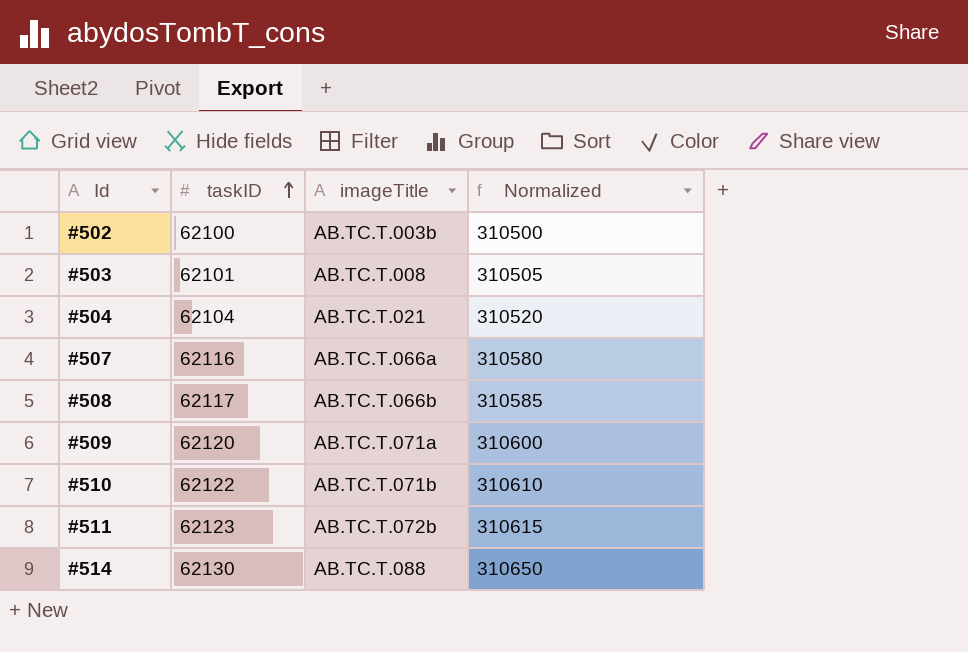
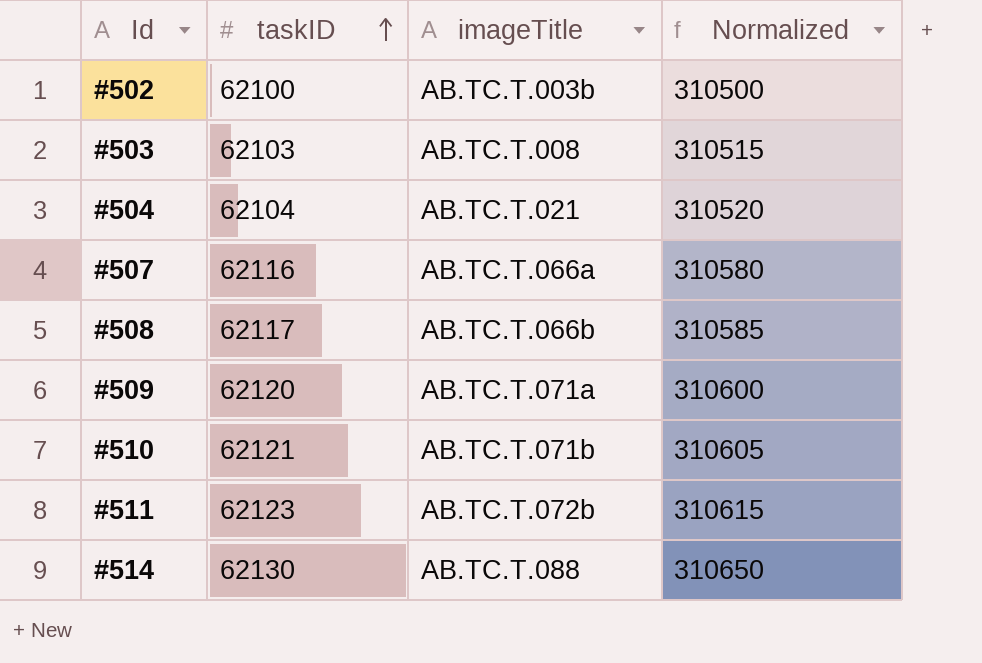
#503 | taskID: 62101 -> 62103
#503 | Normalized: 310505 -> 310515
#510 | taskID: 62122 -> 62121
#510 | Normalized: 310610 -> 310605

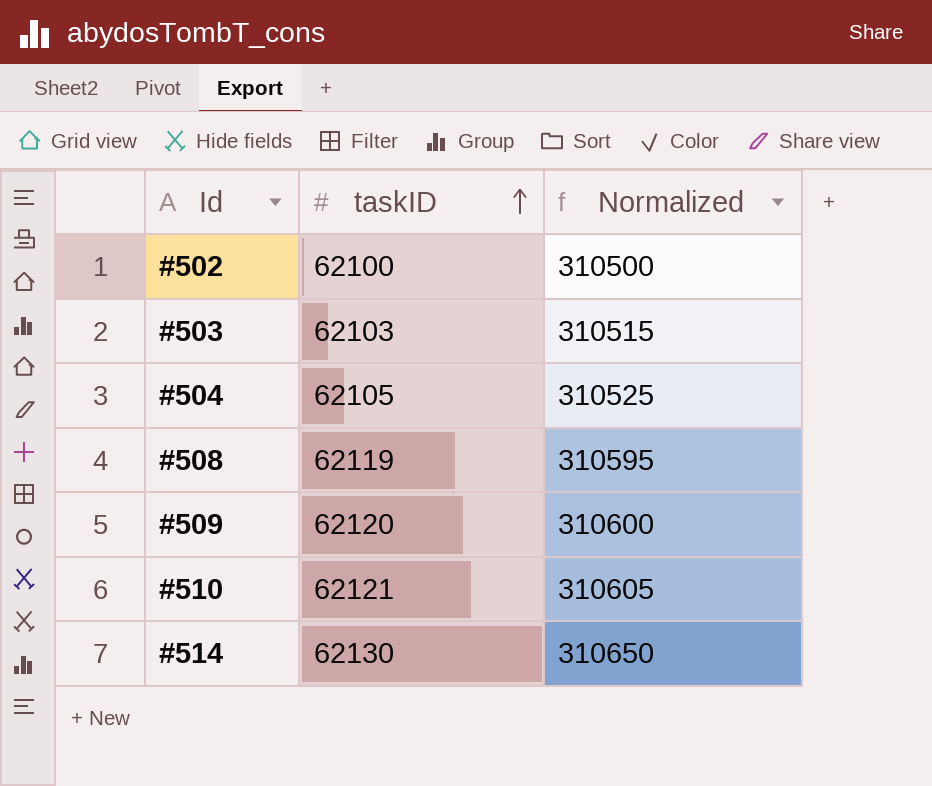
column imageTitle | position: 3 -> none
row #507: 62116 | AB.TC.T.066a | 310580 -> none
row #511: 62123 | AB.TC.T.072b | 310615 -> none
#504 | taskID: 62104 -> 62105
#504 | Normalized: 310520 -> 310525
#508 | taskID: 62117 -> 62119
#508 | Normalized: 310585 -> 310595

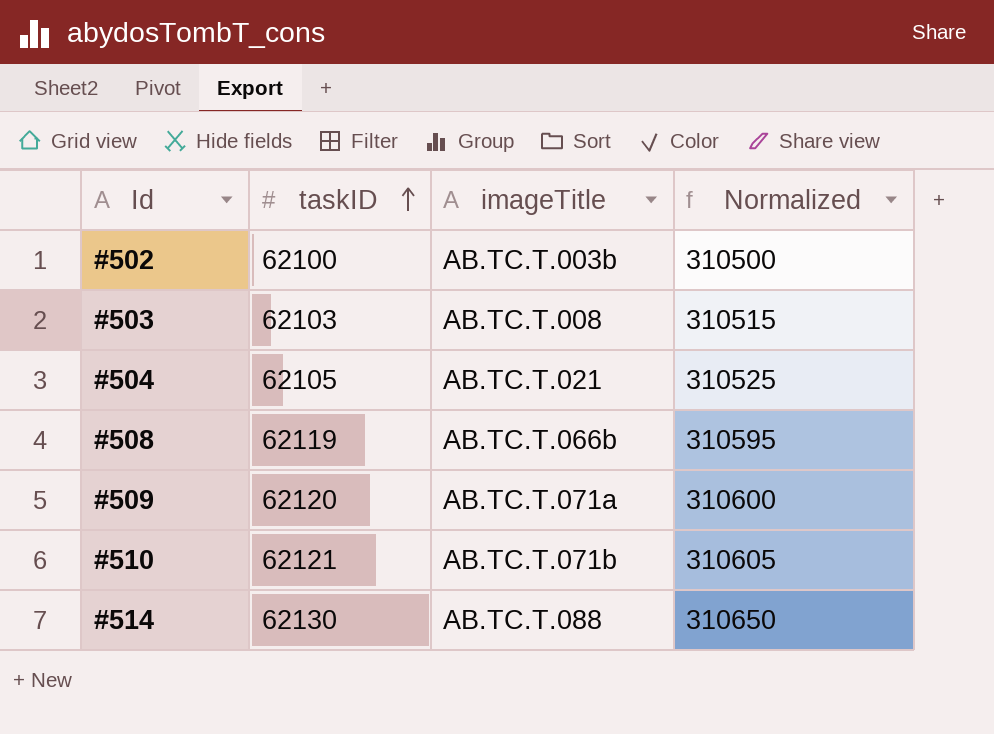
column imageTitle | position: none -> 3

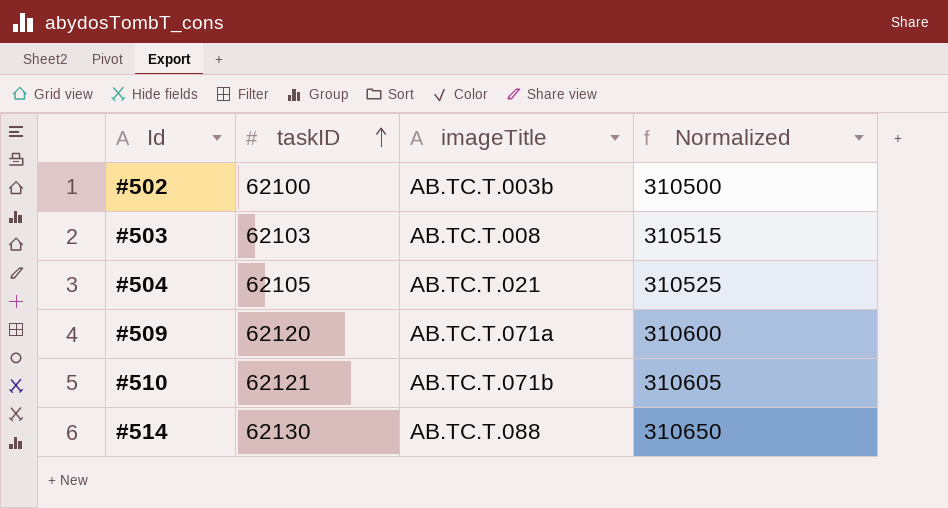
row #508: 62119 | AB.TC.T.066b | 310595 -> none

